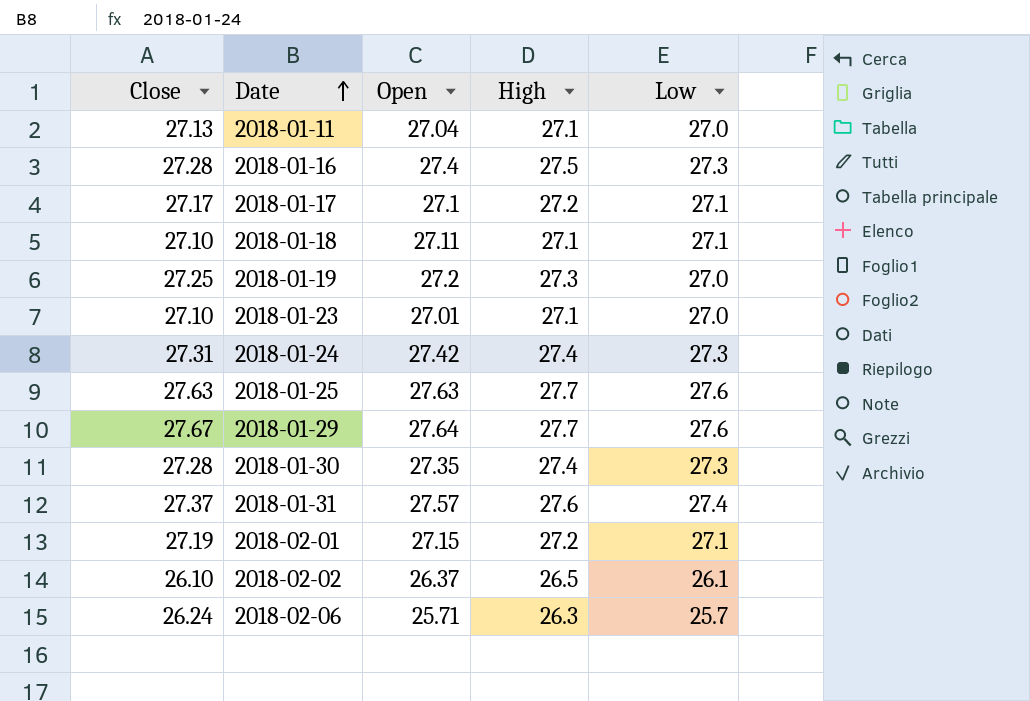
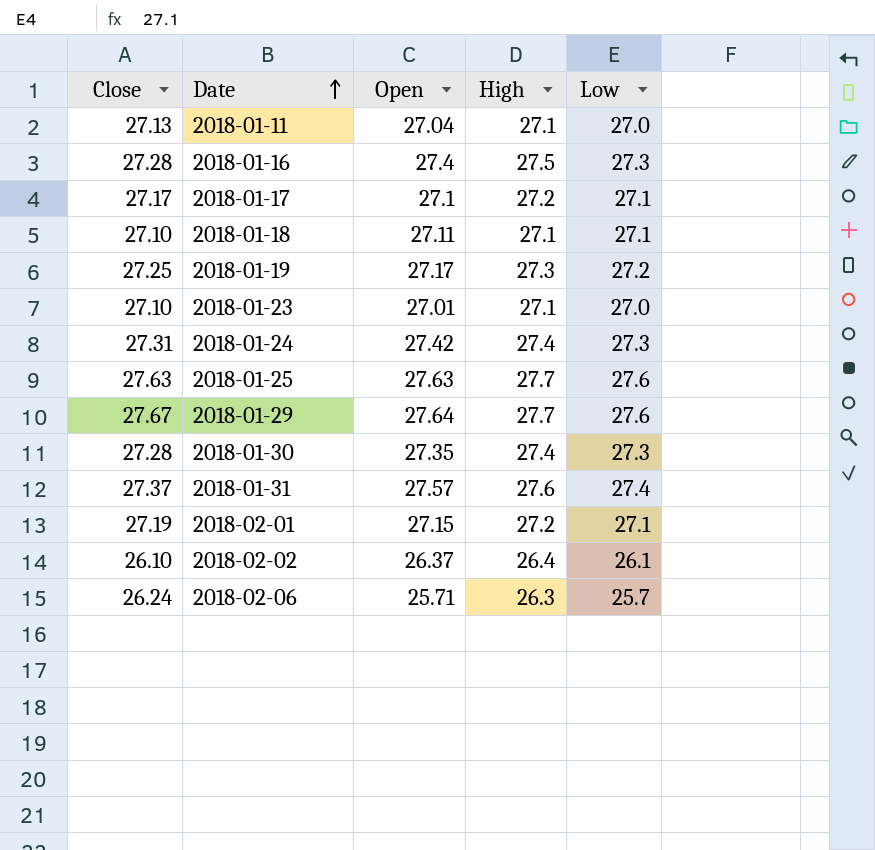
2018-01-19 | Open: 27.2 -> 27.17
2018-01-19 | Low: 27.0 -> 27.2
2018-02-02 | High: 26.5 -> 26.4

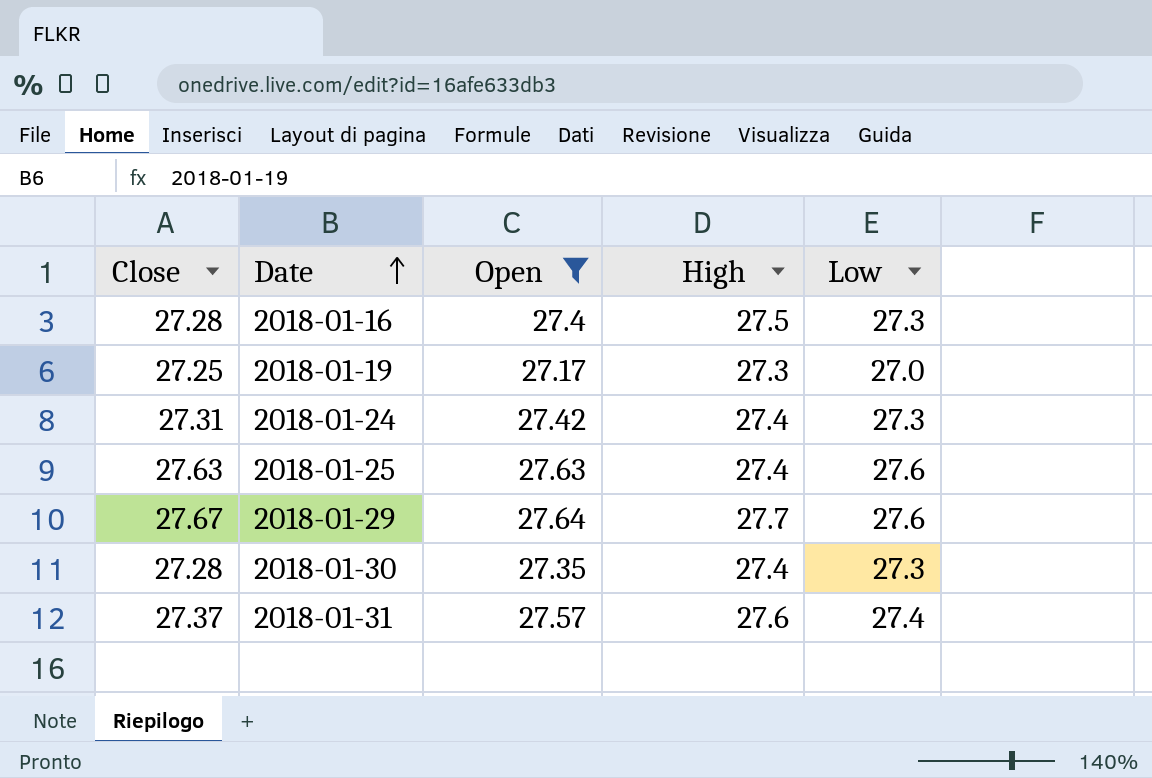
filter: none -> Open >= 27.17
2018-01-19 | Low: 27.2 -> 27.0
2018-01-25 | High: 27.7 -> 27.4

